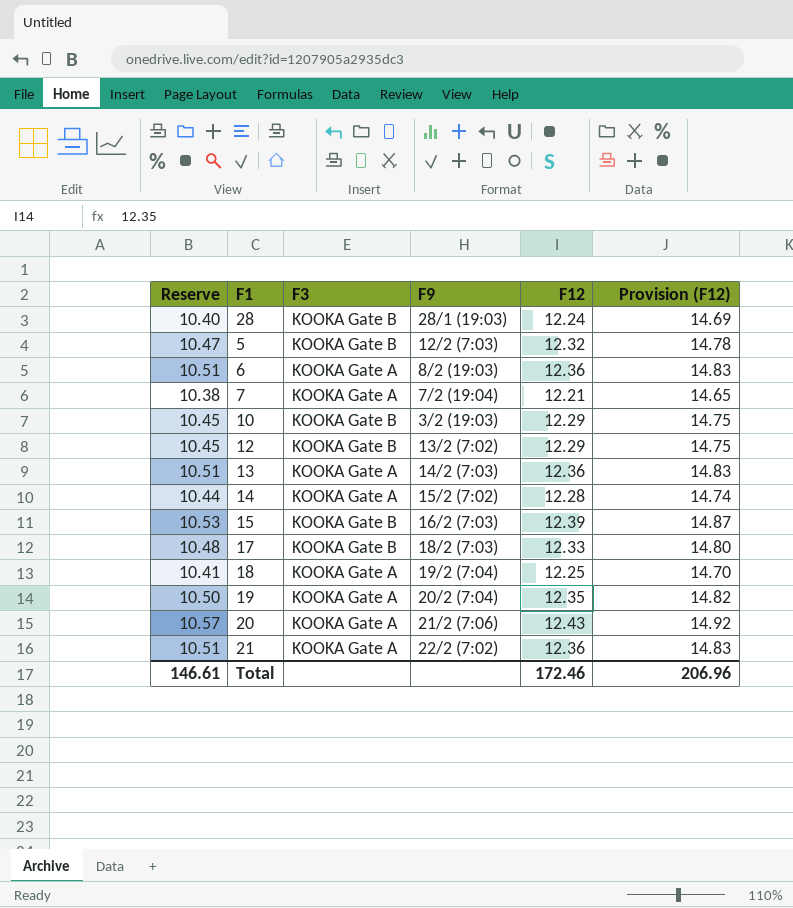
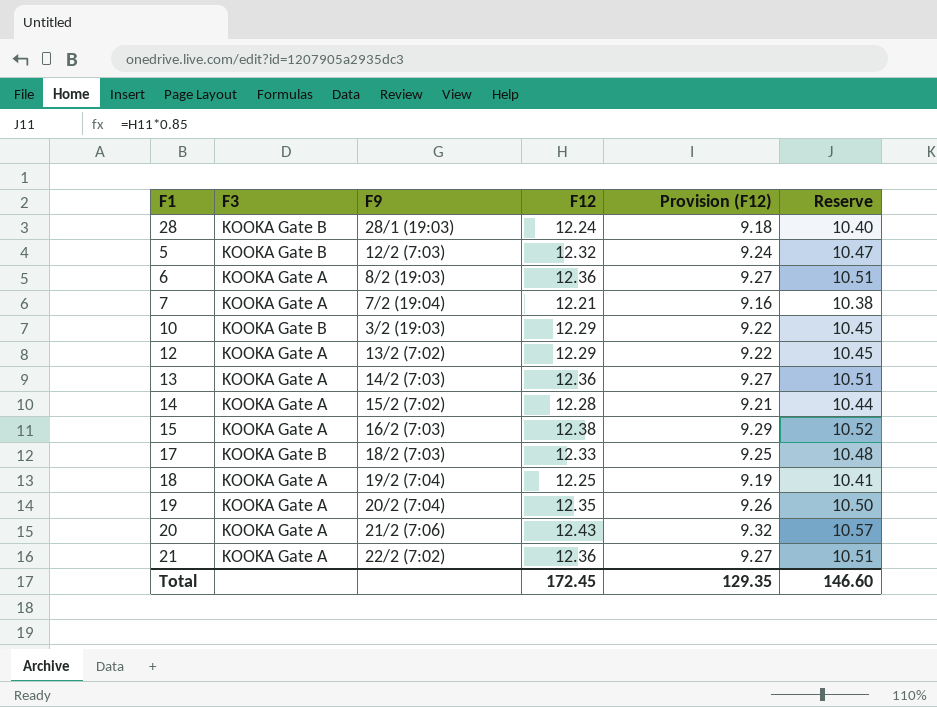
column Provision (F12) | formula: [F12] * 1.2 -> [F12] * 0.75
column Reserve | position: 1 -> 6
12 | F3: KOOKA Gate B -> KOOKA Gate A
15 | F3: KOOKA Gate B -> KOOKA Gate A
15 | F12: 12.39 -> 12.38
15 | Reserve: 10.53 -> 10.52
Total | F12: 172.46 -> 172.45
Total | Provision (F12): 206.96 -> 129.35
Total | Reserve: 146.61 -> 146.60

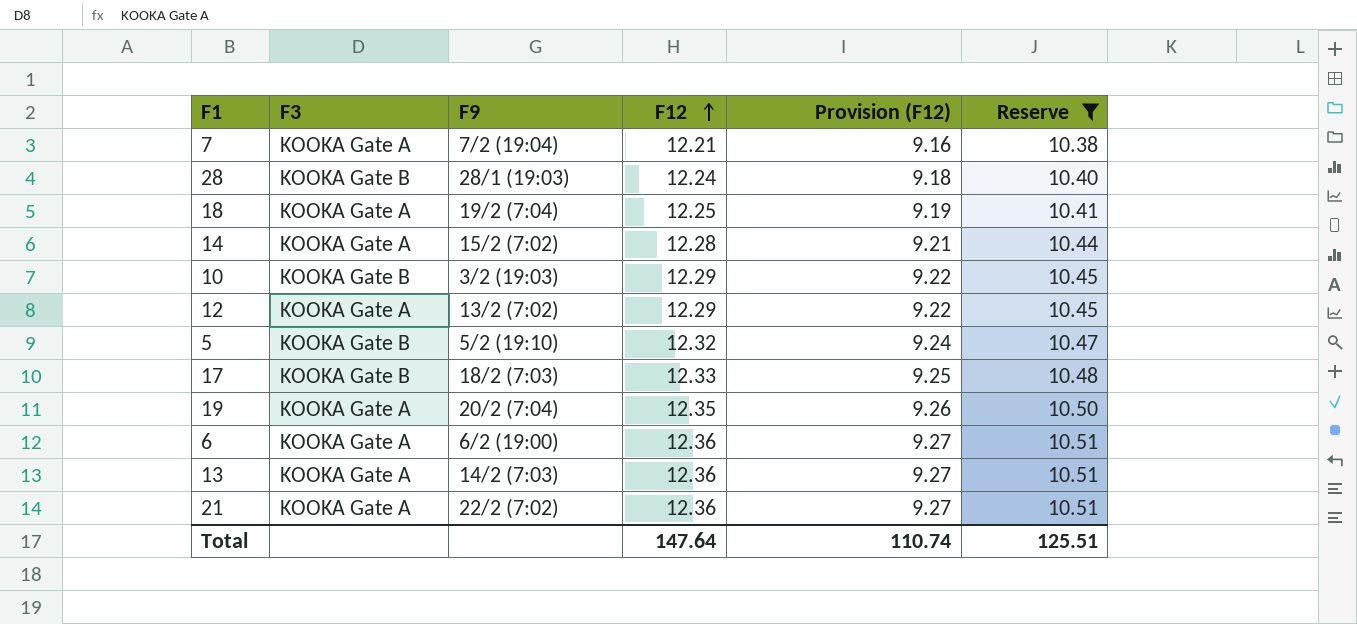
filter: none -> Reserve <= 10.51
row order: none -> F12 ascending
5 | F9: 12/2 (7:03) -> 5/2 (19:10)
6 | F9: 8/2 (19:03) -> 6/2 (19:00)
Total | F12: 172.45 -> 147.64
Total | Provision (F12): 129.35 -> 110.74
Total | Reserve: 146.60 -> 125.51

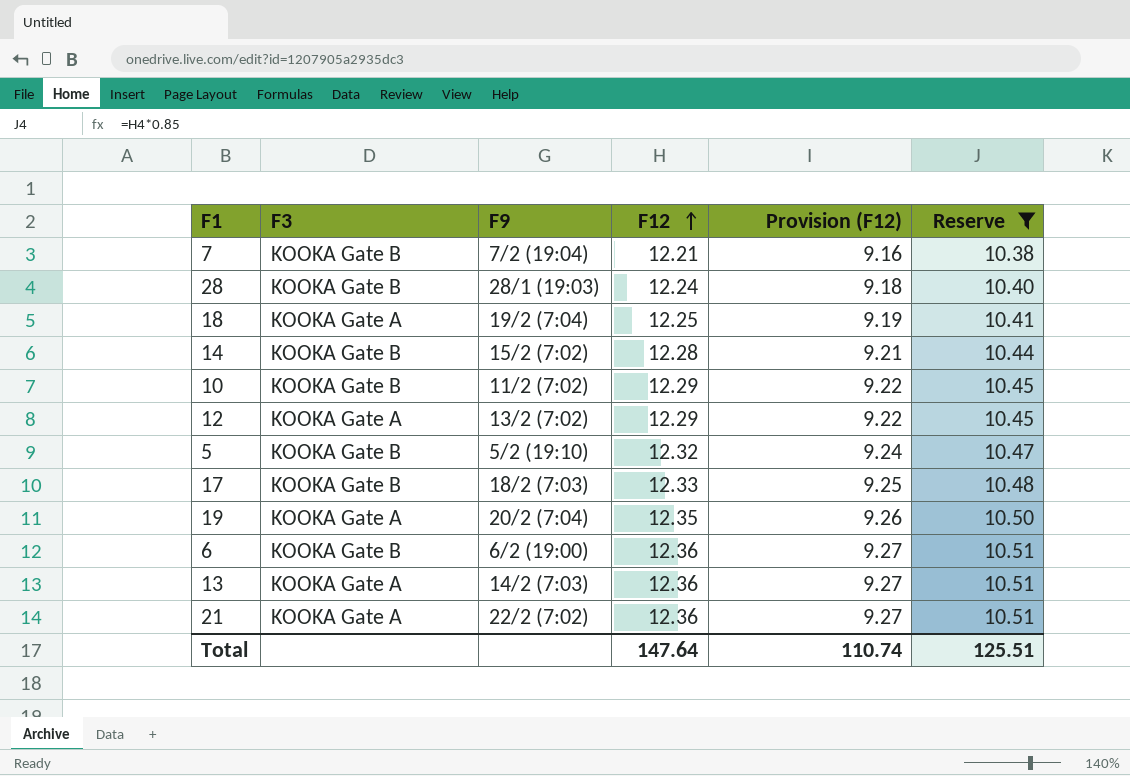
7 | F3: KOOKA Gate A -> KOOKA Gate B
14 | F3: KOOKA Gate A -> KOOKA Gate B
10 | F9: 3/2 (19:03) -> 11/2 (7:02)
6 | F3: KOOKA Gate A -> KOOKA Gate B

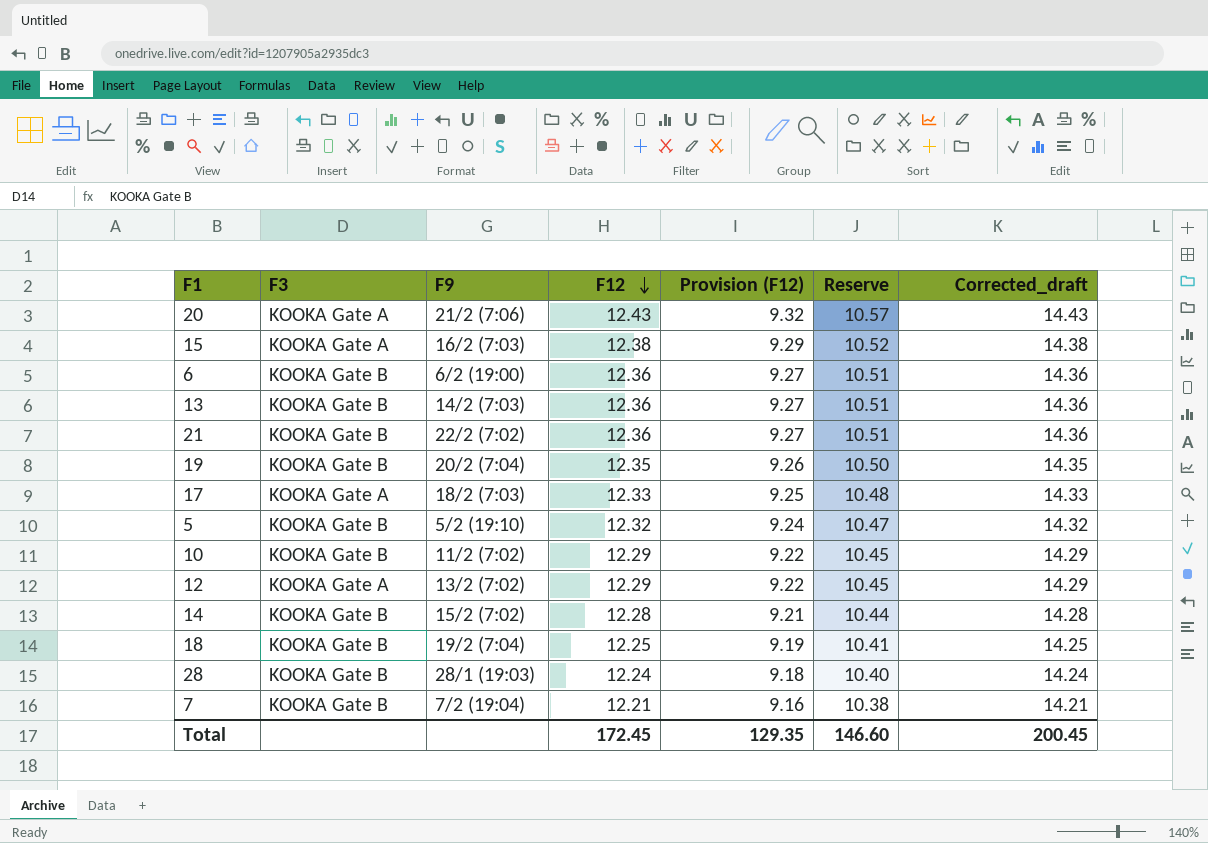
filter: Reserve <= 10.51 -> none
row order: F12 ascending -> F12 descending
column Corrected_draft | formula: none -> [F12] + 2
13 | F3: KOOKA Gate A -> KOOKA Gate B
21 | F3: KOOKA Gate A -> KOOKA Gate B
19 | F3: KOOKA Gate A -> KOOKA Gate B
17 | F3: KOOKA Gate B -> KOOKA Gate A
18 | F3: KOOKA Gate A -> KOOKA Gate B
Total | F12: 147.64 -> 172.45
Total | Provision (F12): 110.74 -> 129.35
Total | Reserve: 125.51 -> 146.60

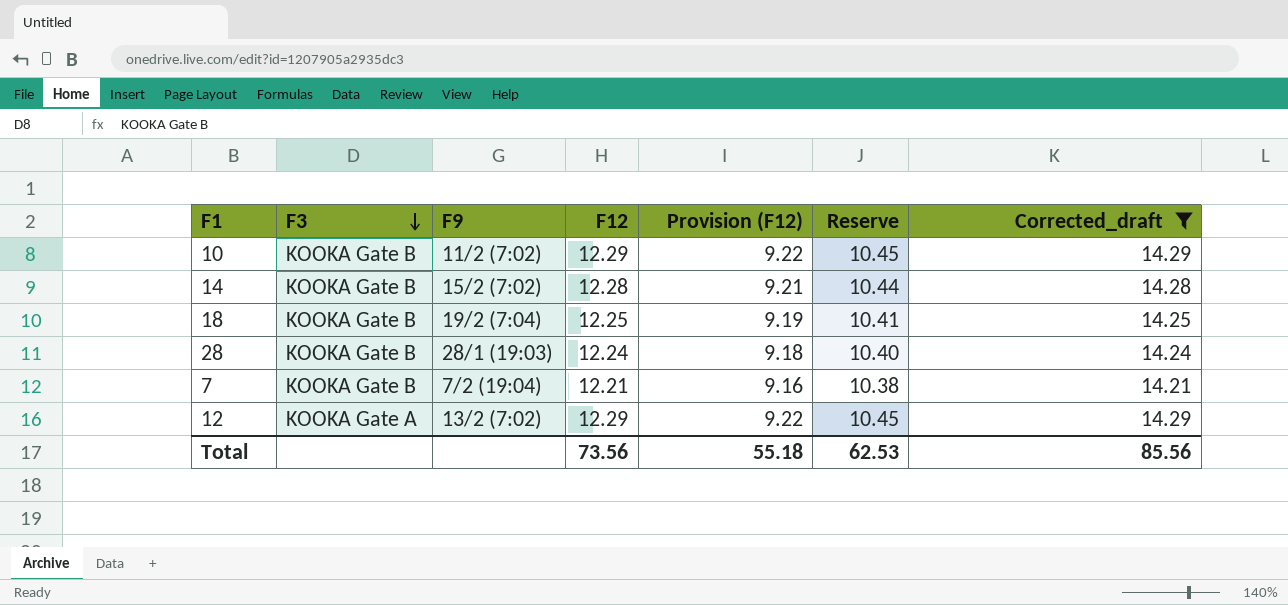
filter: none -> Corrected_draft <= 14.29
row order: F12 descending -> F3 descending
Total | F12: 172.45 -> 73.56
Total | Provision (F12): 129.35 -> 55.18
Total | Reserve: 146.60 -> 62.53
Total | Corrected_draft: 200.45 -> 85.56

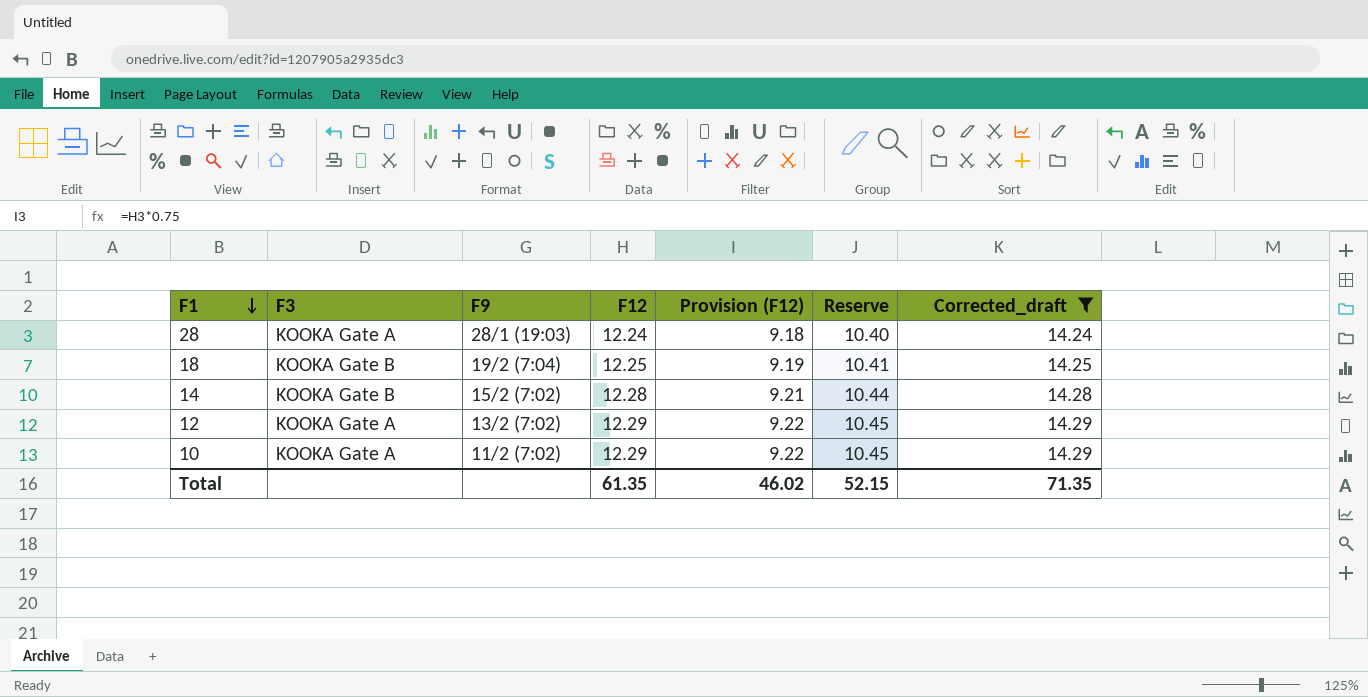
row order: F3 descending -> F1 descending
row 7: KOOKA Gate B | 7/2 (19:04) | 12.21 | 9.16 | 10.38 | 14.21 -> none
28 | F3: KOOKA Gate B -> KOOKA Gate A
10 | F3: KOOKA Gate B -> KOOKA Gate A
Total | F12: 73.56 -> 61.35
Total | Provision (F12): 55.18 -> 46.02
Total | Reserve: 62.53 -> 52.15
Total | Corrected_draft: 85.56 -> 71.35

